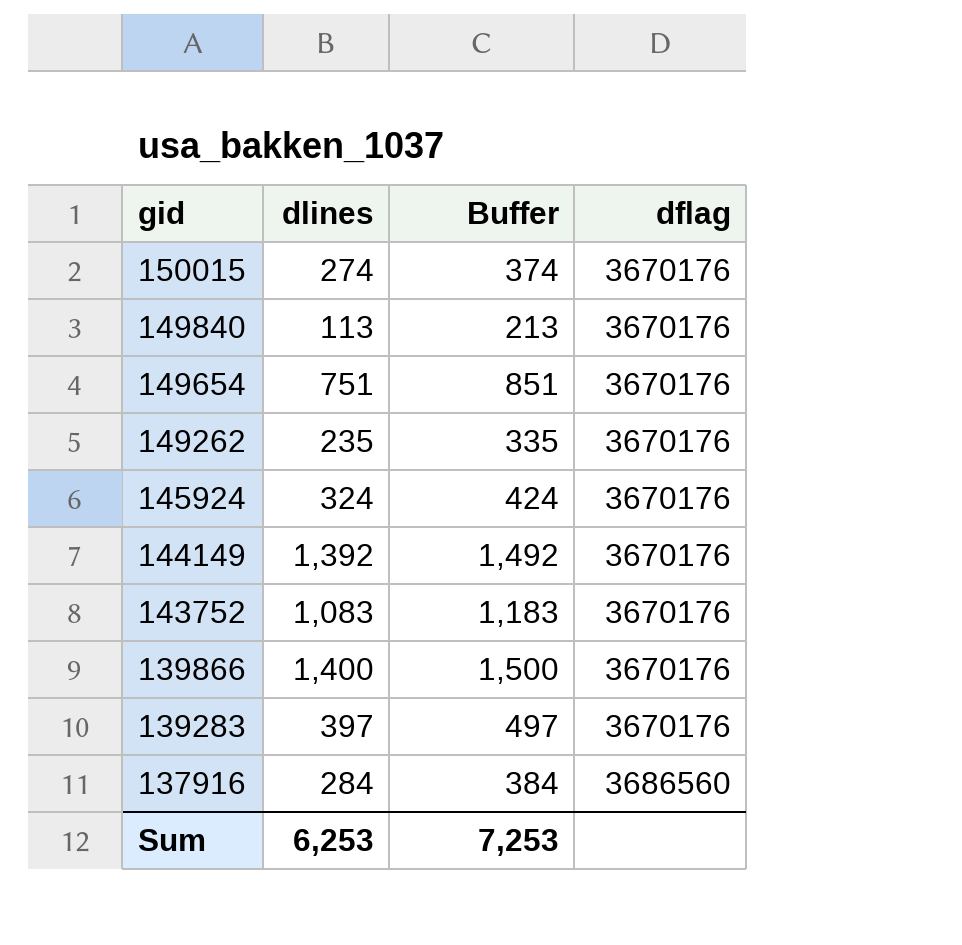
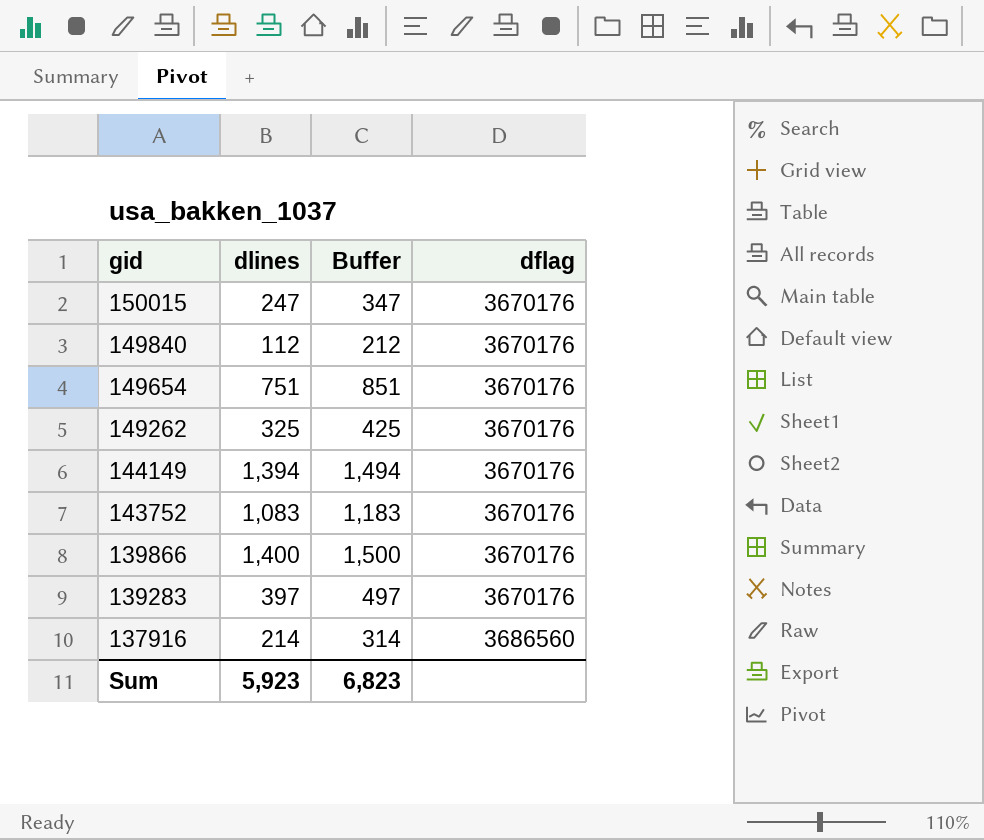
row 145924: 324 | 424 | 3670176 -> none
150015 | dlines: 274 -> 247
150015 | Buffer: 374 -> 347
149840 | dlines: 113 -> 112
149840 | Buffer: 213 -> 212
149262 | dlines: 235 -> 325
149262 | Buffer: 335 -> 425
144149 | dlines: 1,392 -> 1,394
144149 | Buffer: 1,492 -> 1,494
137916 | dlines: 284 -> 214
137916 | Buffer: 384 -> 314
Sum | dlines: 6,253 -> 5,923
Sum | Buffer: 7,253 -> 6,823

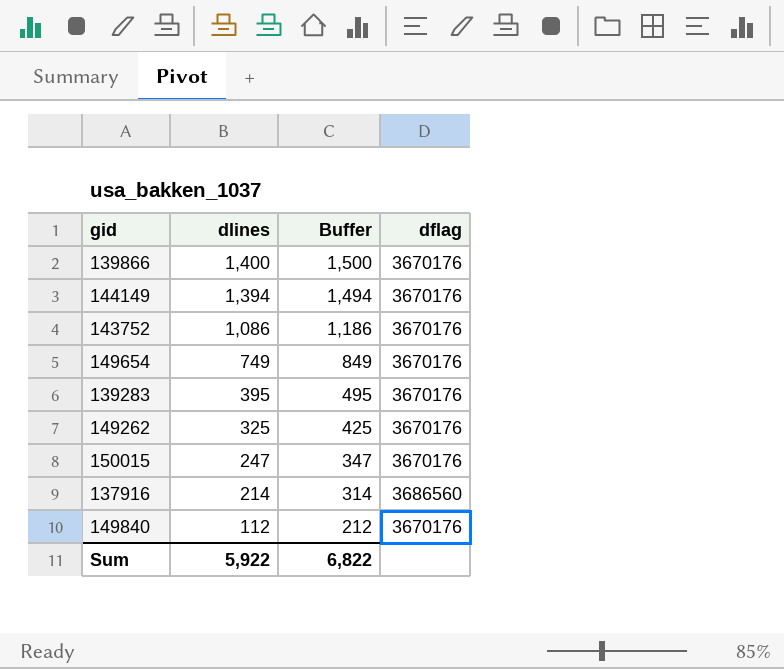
row order: gid descending -> dlines descending
143752 | dlines: 1,083 -> 1,086
143752 | Buffer: 1,183 -> 1,186
149654 | dlines: 751 -> 749
149654 | Buffer: 851 -> 849
139283 | dlines: 397 -> 395
139283 | Buffer: 497 -> 495
Sum | dlines: 5,923 -> 5,922
Sum | Buffer: 6,823 -> 6,822

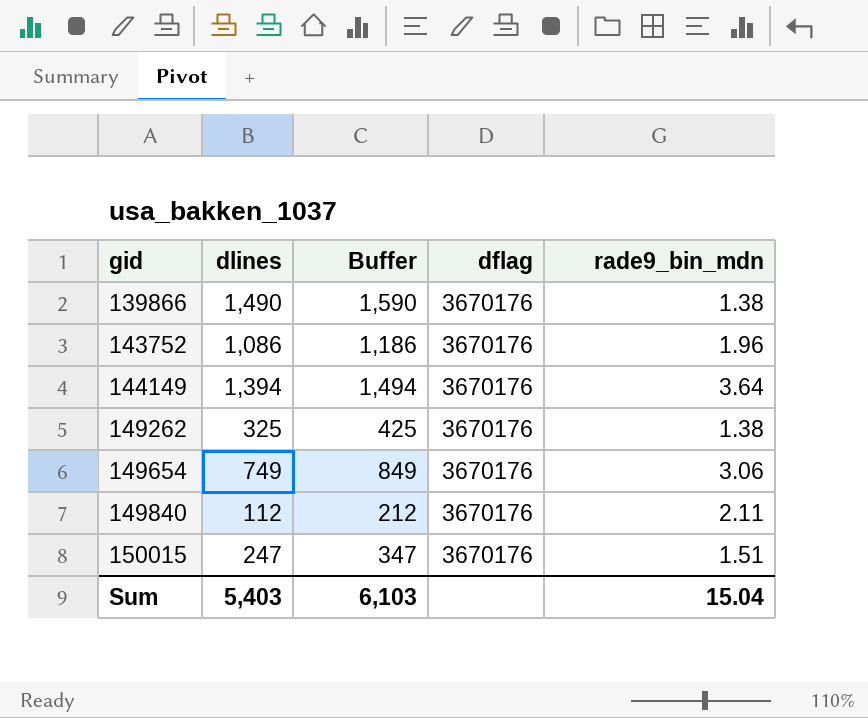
row order: dlines descending -> gid ascending
column rade9_bin_mdn | position: none -> 5
row 139283: 395 | 495 | 3670176 -> none
row 137916: 214 | 314 | 3686560 -> none
139866 | dlines: 1,400 -> 1,490
139866 | Buffer: 1,500 -> 1,590
Sum | dlines: 5,922 -> 5,403
Sum | Buffer: 6,822 -> 6,103

